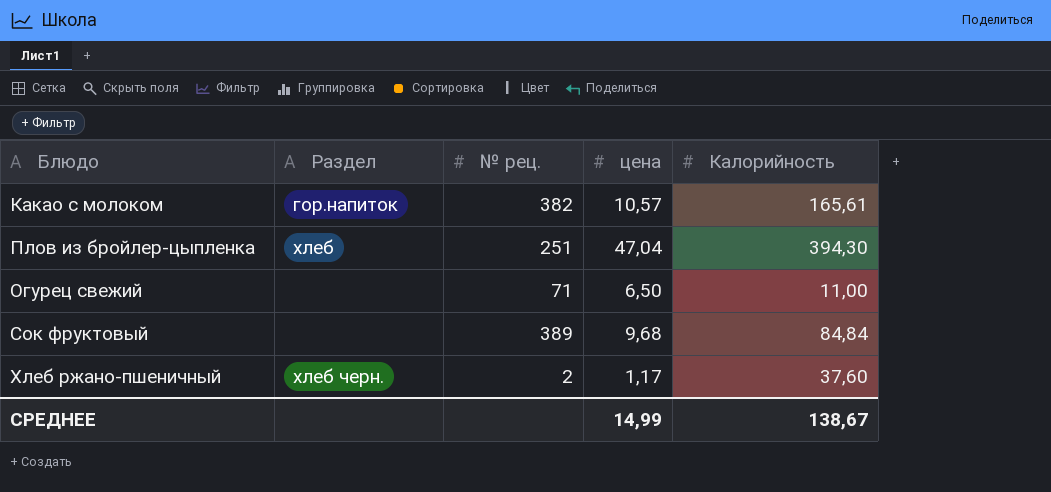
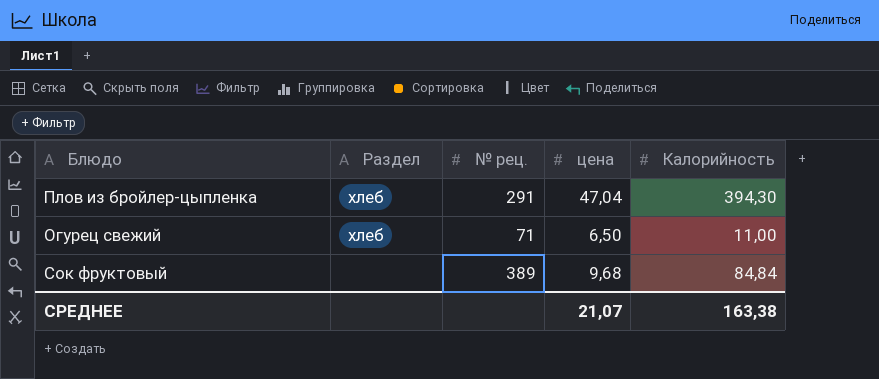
row Какао с молоком: гор.напиток | 382 | 10,57 | 165,61 -> none
row Хлеб ржано-пшеничный: хлеб черн. | 2 | 1,17 | 37,60 -> none
Плов из бройлер-цыпленка | № рец.: 251 -> 291
Огурец свежий | Раздел: none -> хлеб
СРЕДНЕЕ | цена: 14,99 -> 21,07
СРЕДНЕЕ | Калорийность: 138,67 -> 163,38

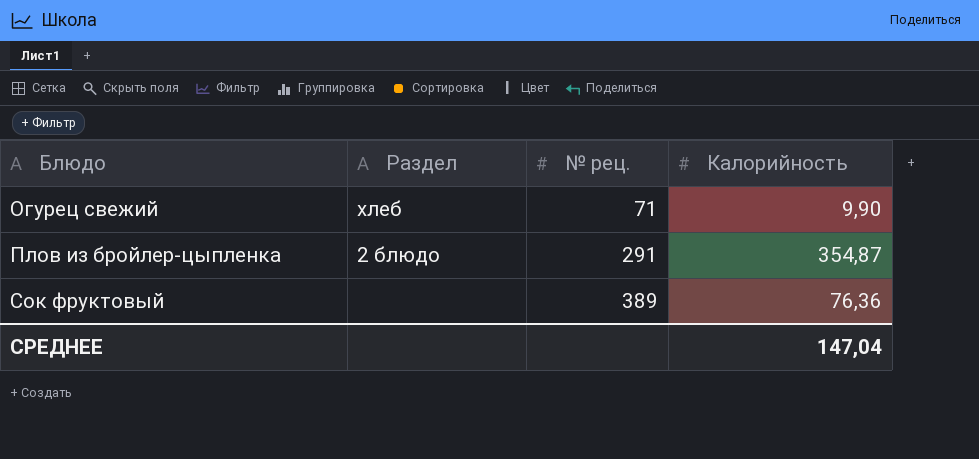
row order: none -> Блюдо ascending
column цена | position: 4 -> none
Огурец свежий | Калорийность: 11,00 -> 9,90
Плов из бройлер-цыпленка | Раздел: хлеб -> 2 блюдо
Плов из бройлер-цыпленка | Калорийность: 394,30 -> 354,87
Сок фруктовый | Калорийность: 84,84 -> 76,36
СРЕДНЕЕ | Калорийность: 163,38 -> 147,04

